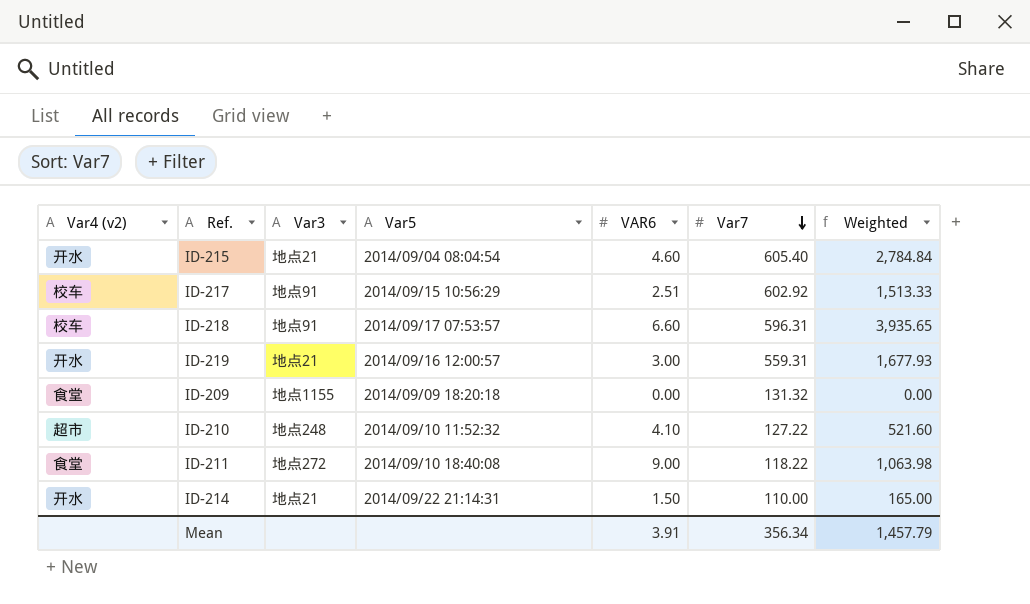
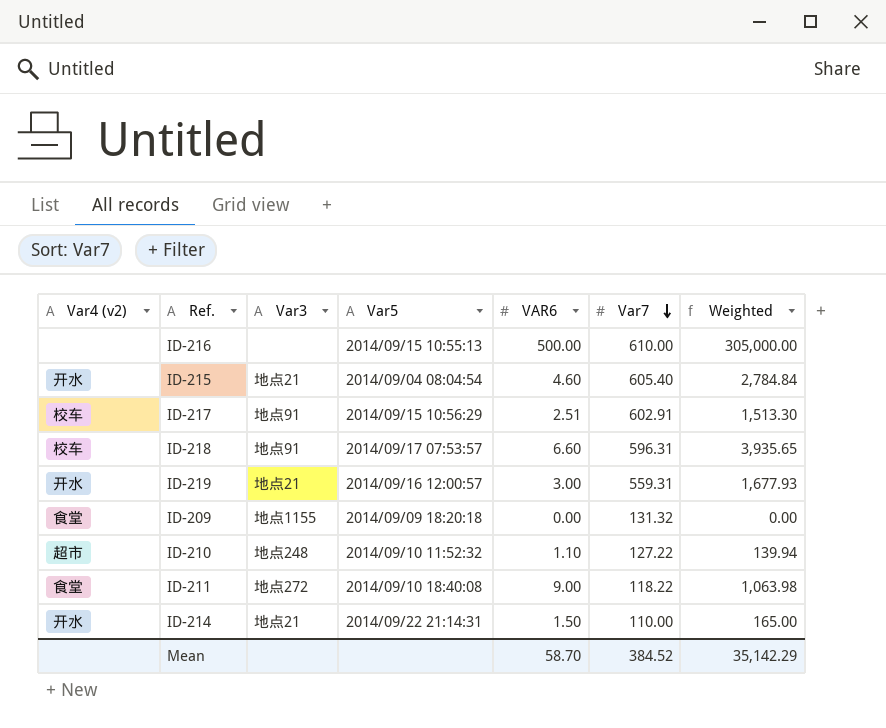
row ID-216: none -> none | none | 2014/09/15 10:55:13 | 500.00 | 610.00 | 305,000.00
ID-217 | Var7: 602.92 -> 602.91
ID-217 | Weighted: 1,513.33 -> 1,513.30
ID-210 | VAR6: 4.10 -> 1.10
ID-210 | Weighted: 521.60 -> 139.94
Mean | VAR6: 3.91 -> 58.70
Mean | Var7: 356.34 -> 384.52
Mean | Weighted: 1,457.79 -> 35,142.29

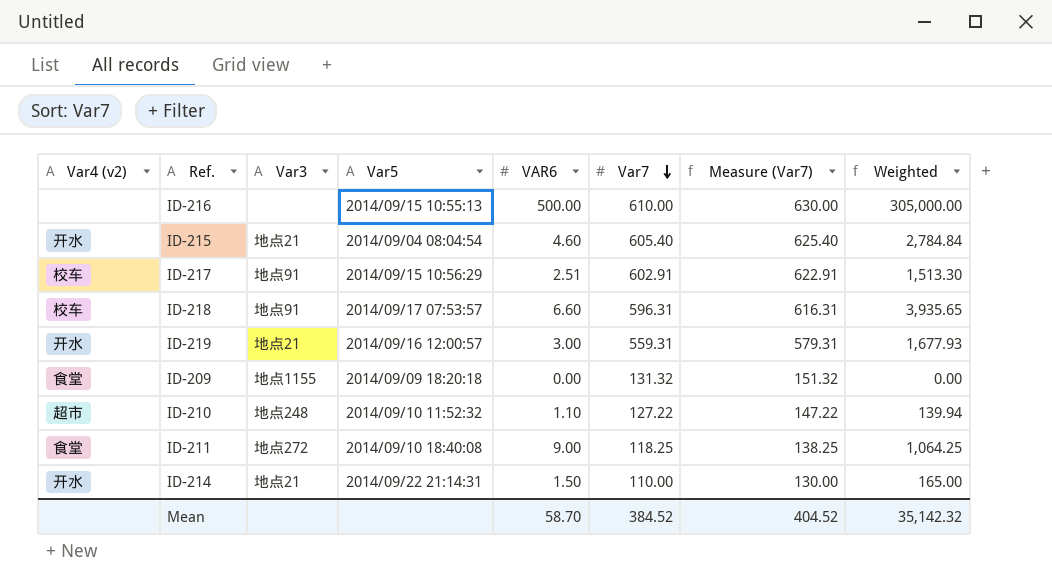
column Measure (Var7) | formula: none -> [Var7] + 20
ID-211 | Var7: 118.22 -> 118.25
ID-211 | Weighted: 1,063.98 -> 1,064.25
Mean | Weighted: 35,142.29 -> 35,142.32

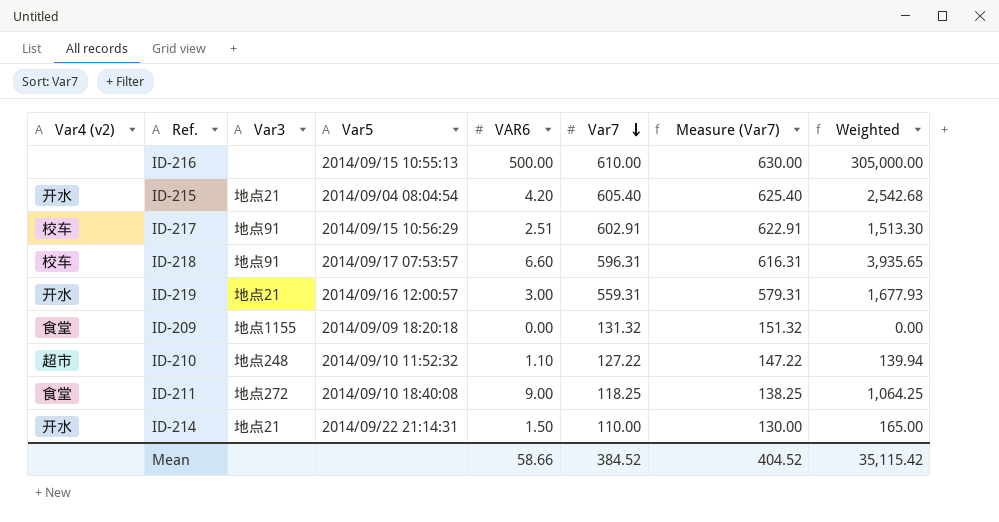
ID-215 | VAR6: 4.60 -> 4.20
ID-215 | Weighted: 2,784.84 -> 2,542.68
Mean | VAR6: 58.70 -> 58.66
Mean | Weighted: 35,142.32 -> 35,115.42

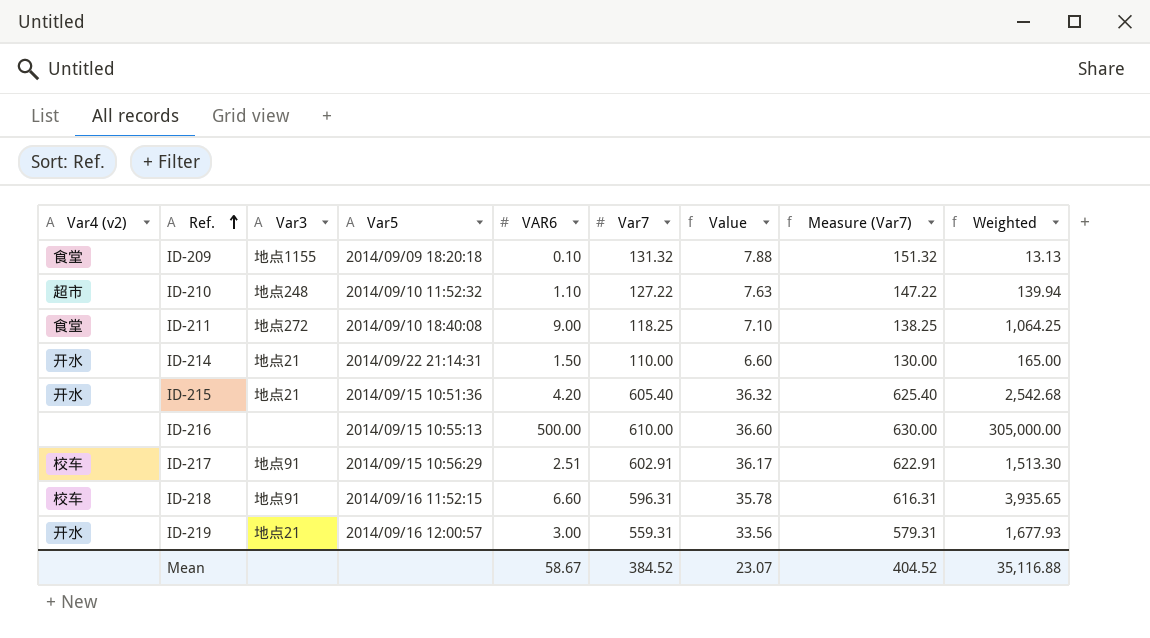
row order: Var7 descending -> Ref. ascending
column Value | formula: none -> [Var7] * 0.06
ID-209 | VAR6: 0.00 -> 0.10
ID-209 | Weighted: 0.00 -> 13.13
ID-215 | Var5: 2014/09/04 08:04:54 -> 2014/09/15 10:51:36
ID-218 | Var5: 2014/09/17 07:53:57 -> 2014/09/16 11:52:15
Mean | VAR6: 58.66 -> 58.67
Mean | Weighted: 35,115.42 -> 35,116.88

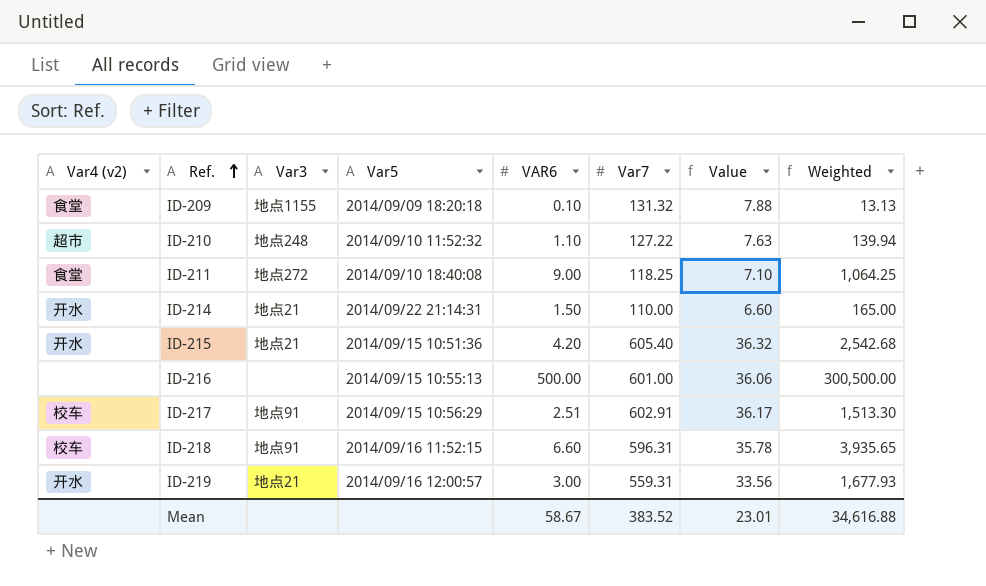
column Measure (Var7) | formula: [Var7] + 20 -> none
ID-216 | Var7: 610.00 -> 601.00
ID-216 | Value: 36.60 -> 36.06
ID-216 | Weighted: 305,000.00 -> 300,500.00
Mean | Var7: 384.52 -> 383.52
Mean | Value: 23.07 -> 23.01
Mean | Weighted: 35,116.88 -> 34,616.88

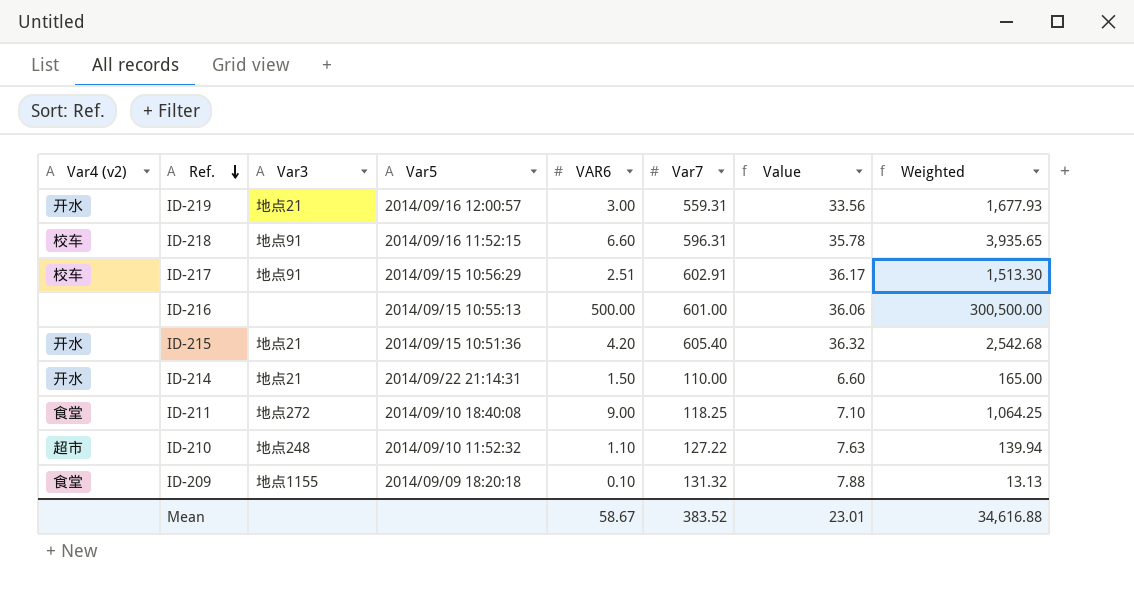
row order: Ref. ascending -> Ref. descending

